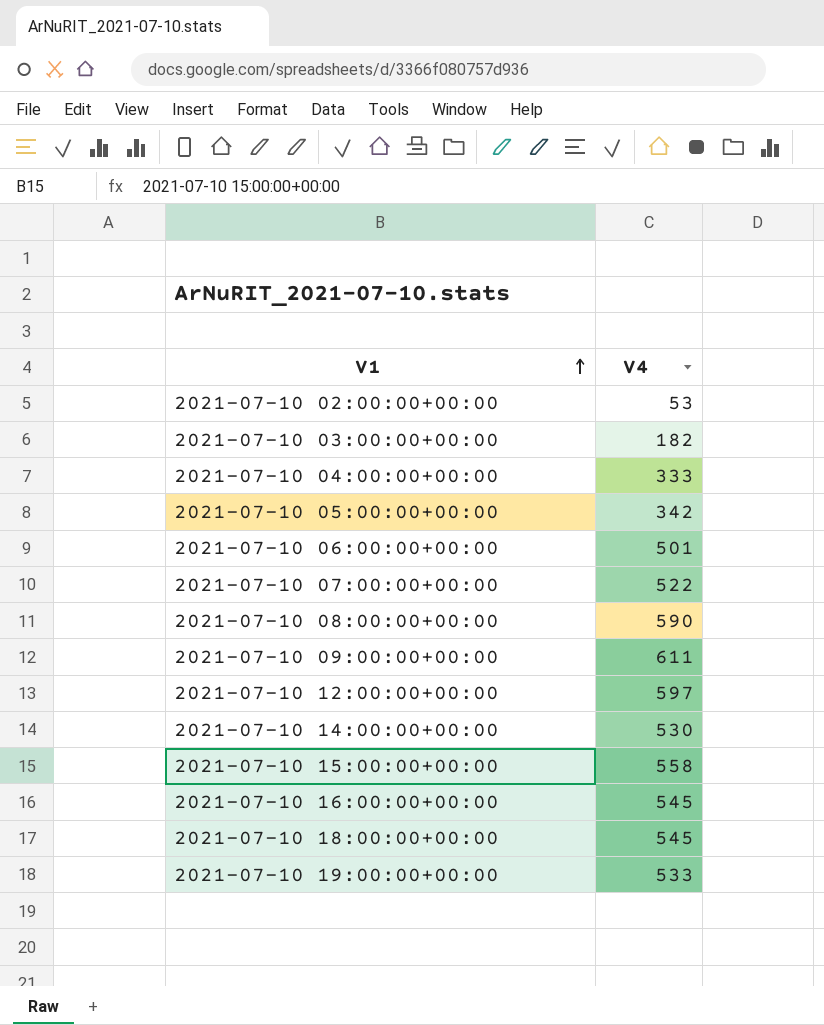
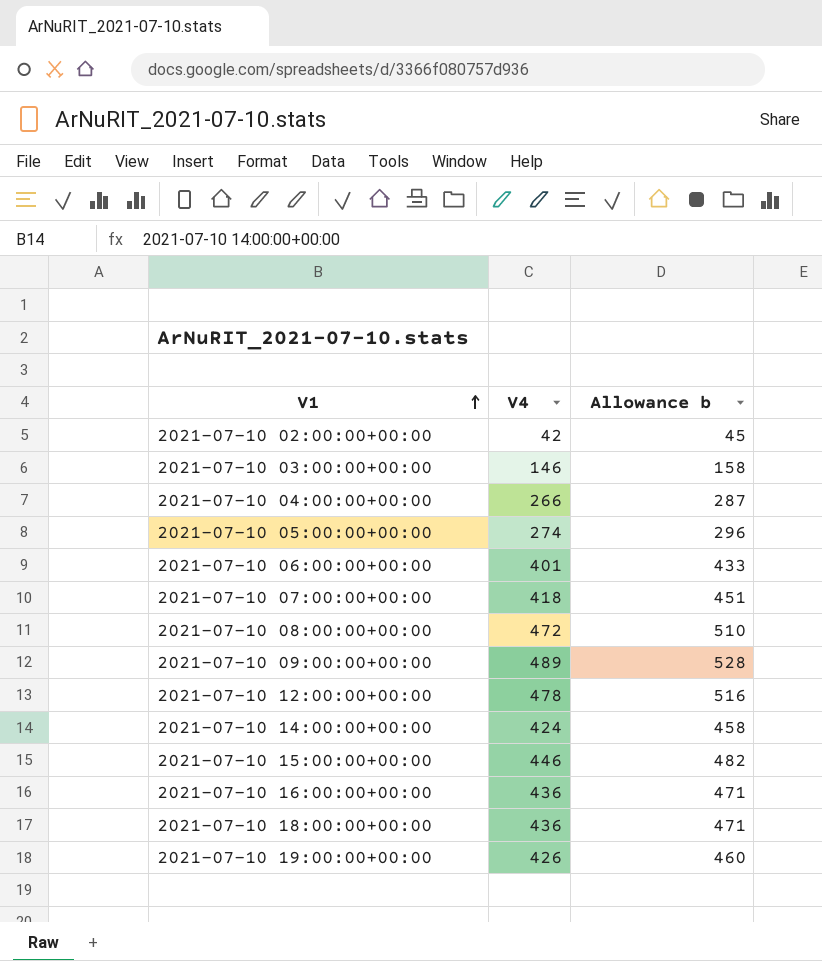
column Allowance b | formula: none -> [V4] * 1.08
2021-07-10 02:00:00+00:00 | V4: 53 -> 42
2021-07-10 03:00:00+00:00 | V4: 182 -> 146
2021-07-10 04:00:00+00:00 | V4: 333 -> 266
2021-07-10 05:00:00+00:00 | V4: 342 -> 274
2021-07-10 06:00:00+00:00 | V4: 501 -> 401
2021-07-10 07:00:00+00:00 | V4: 522 -> 418
2021-07-10 08:00:00+00:00 | V4: 590 -> 472
2021-07-10 09:00:00+00:00 | V4: 611 -> 489
2021-07-10 12:00:00+00:00 | V4: 597 -> 478
2021-07-10 14:00:00+00:00 | V4: 530 -> 424
2021-07-10 15:00:00+00:00 | V4: 558 -> 446
2021-07-10 16:00:00+00:00 | V4: 545 -> 436
2021-07-10 18:00:00+00:00 | V4: 545 -> 436
2021-07-10 19:00:00+00:00 | V4: 533 -> 426

